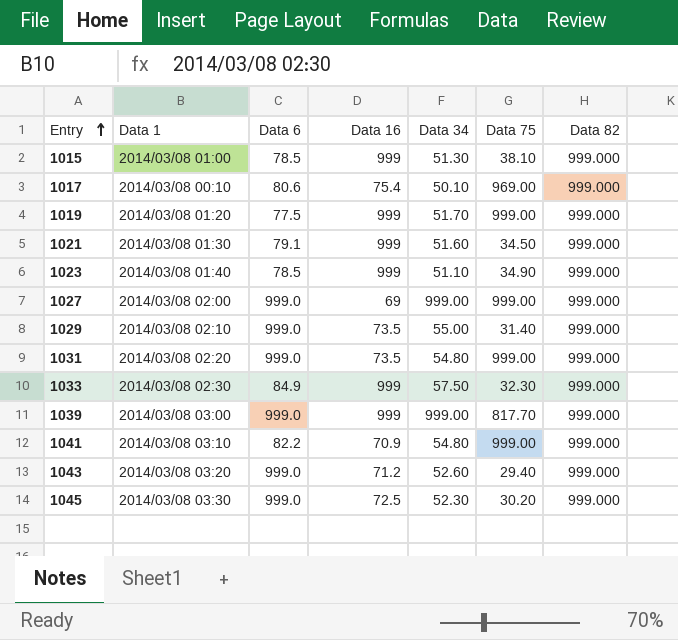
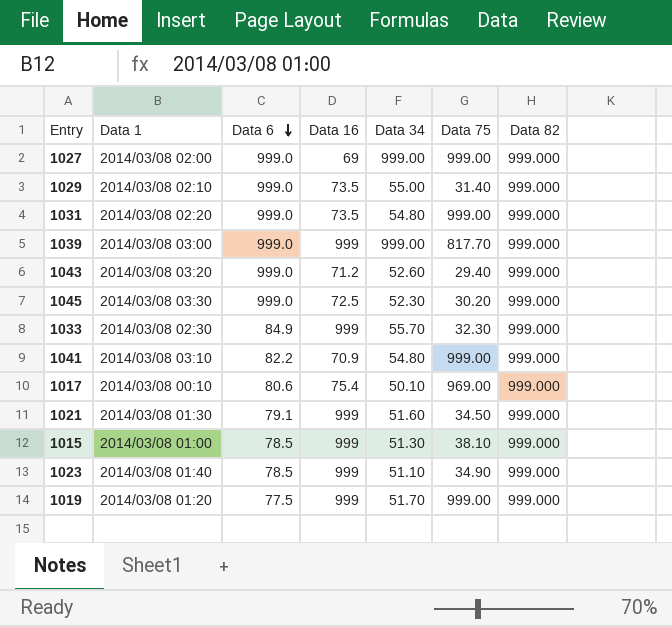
row order: Entry ascending -> Data 6 descending
1033 | Data 34: 57.50 -> 55.70

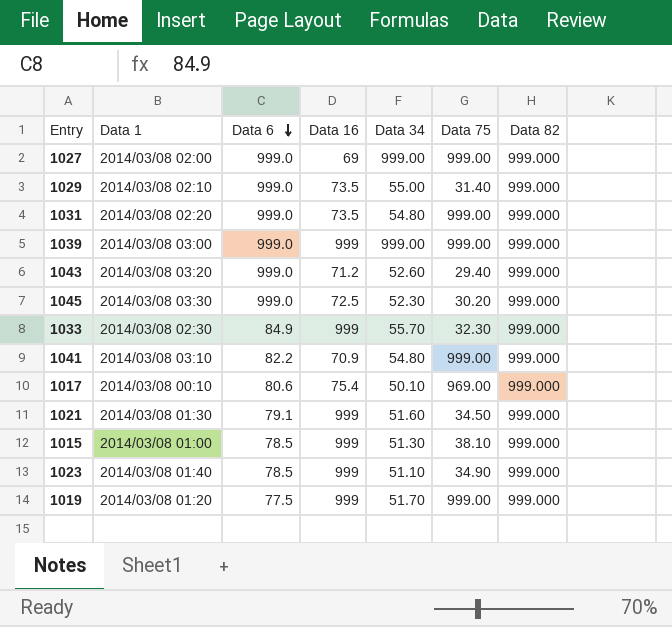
1039 | Data 75: 817.70 -> 999.00

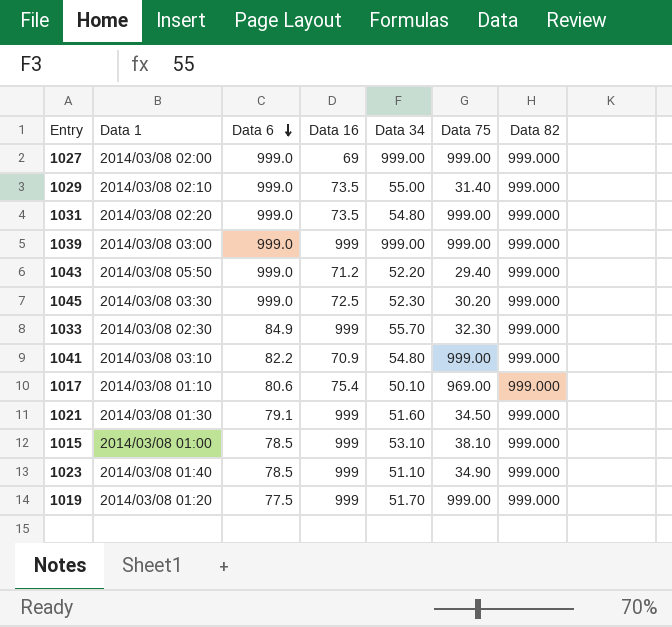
1043 | Data 1: 2014/03/08 03:20 -> 2014/03/08 05:50
1043 | Data 34: 52.60 -> 52.20
1017 | Data 1: 2014/03/08 00:10 -> 2014/03/08 01:10
1015 | Data 34: 51.30 -> 53.10

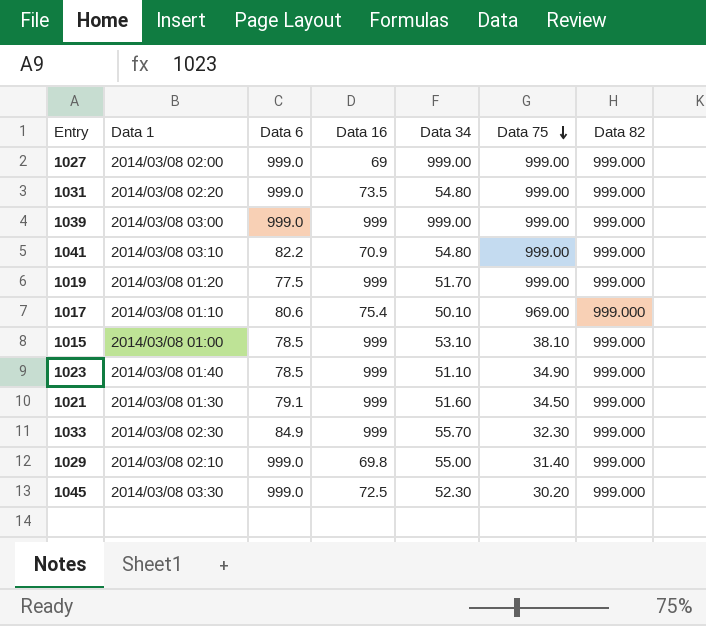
row order: Data 6 descending -> Data 75 descending
row 1043: 2014/03/08 05:50 | 999.0 | 71.2 | 52.20 | 29.40 | 999.000 -> none
1029 | Data 16: 73.5 -> 69.8

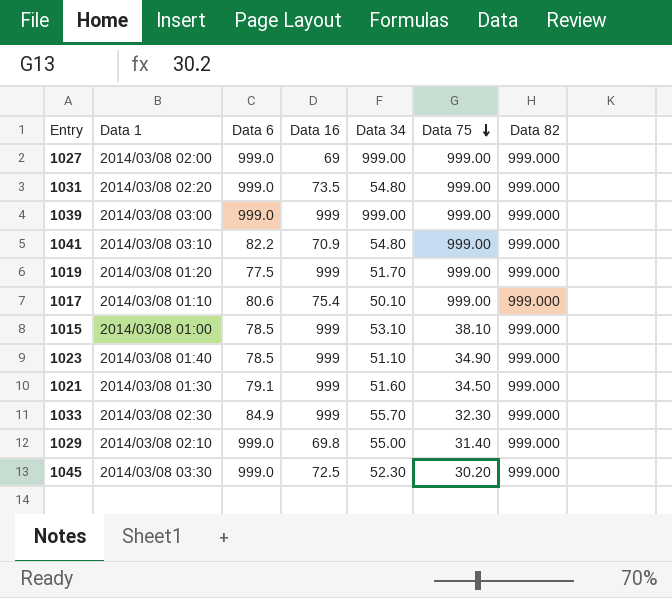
1017 | Data 75: 969.00 -> 999.00

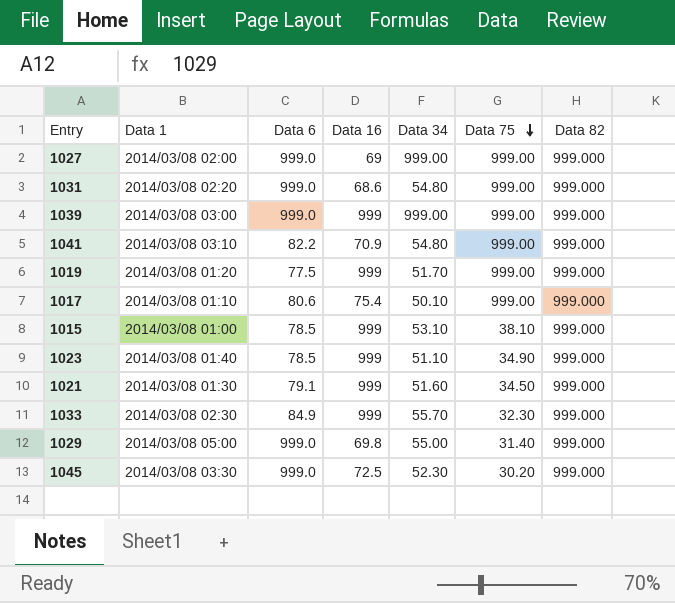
1031 | Data 16: 73.5 -> 68.6
1029 | Data 1: 2014/03/08 02:10 -> 2014/03/08 05:00

